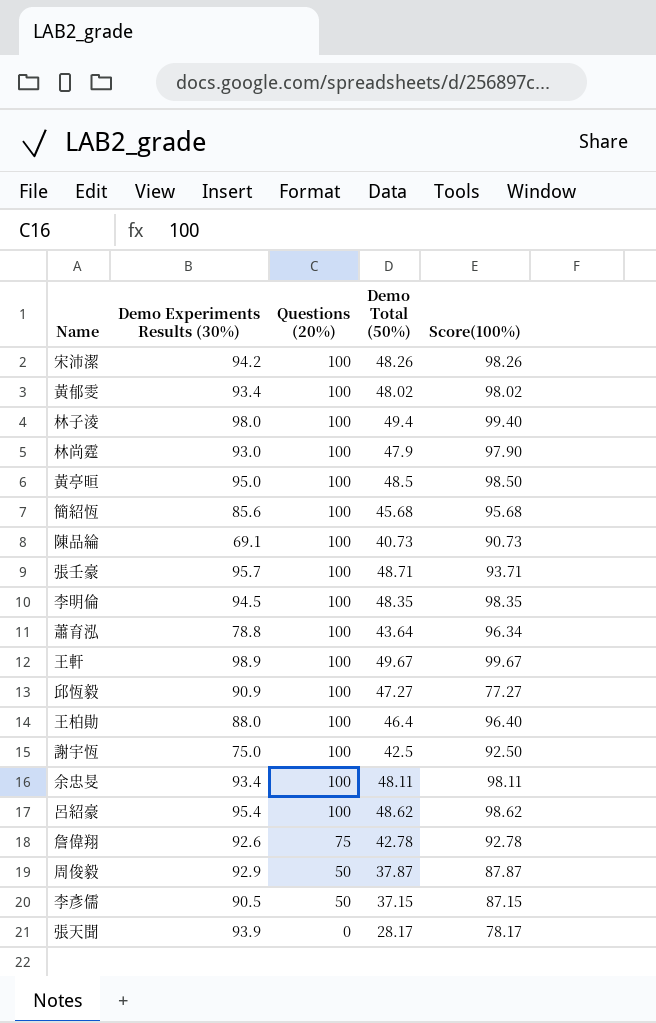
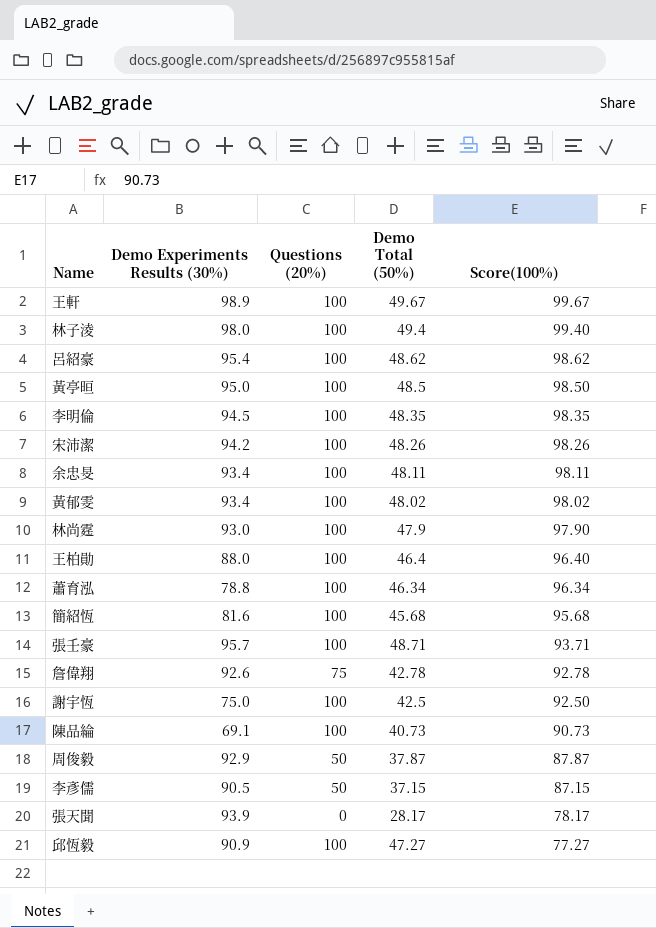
row order: Questions (20%) descending -> Score(100%) descending
蕭育泓 | Demo Total (50%): 43.64 -> 46.34
簡紹恆 | Demo Experiments Results (30%): 85.6 -> 81.6

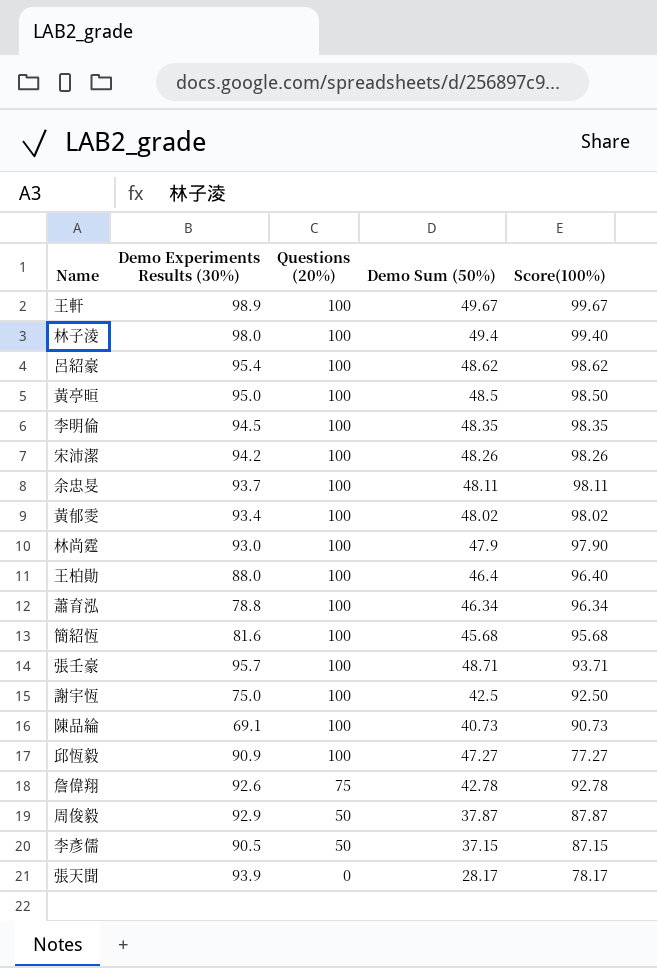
row order: Score(100%) descending -> Questions (20%) descending
column name: Demo Total (50%) -> Demo Sum (50%)
余忠旻 | Demo Experiments Results (30%): 93.4 -> 93.7

